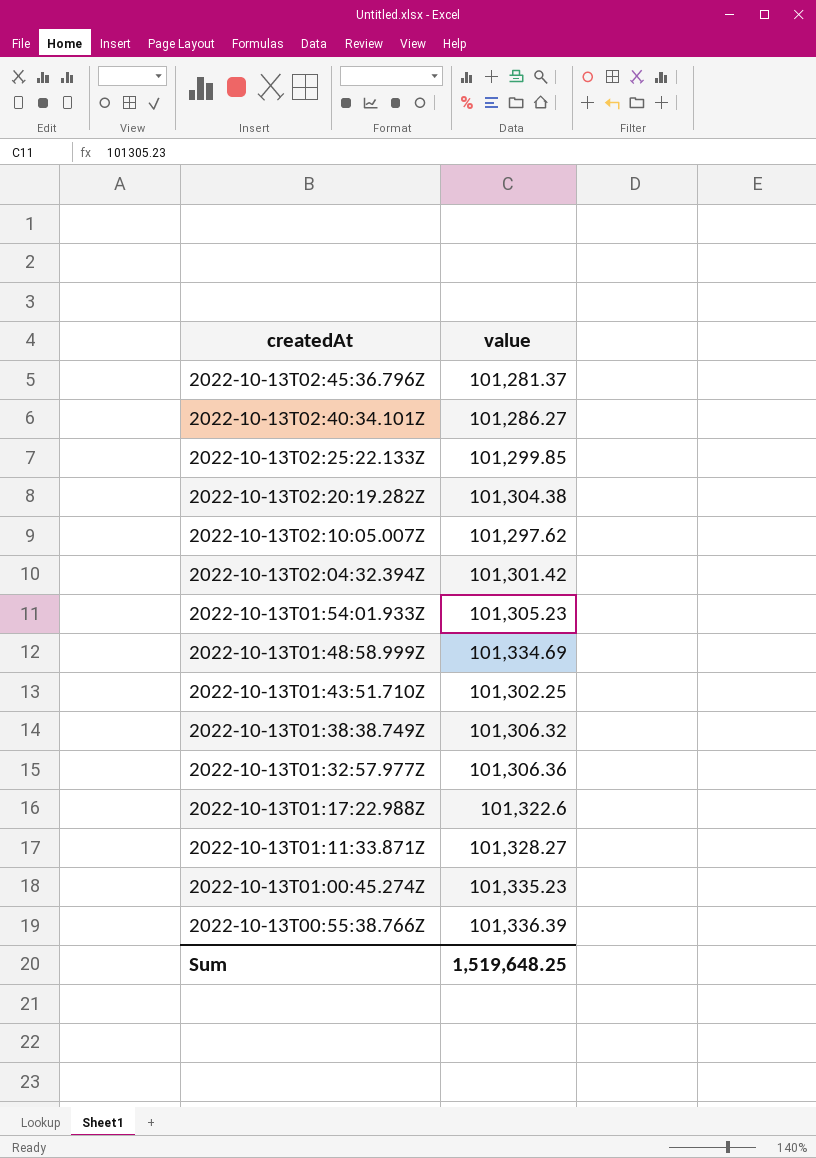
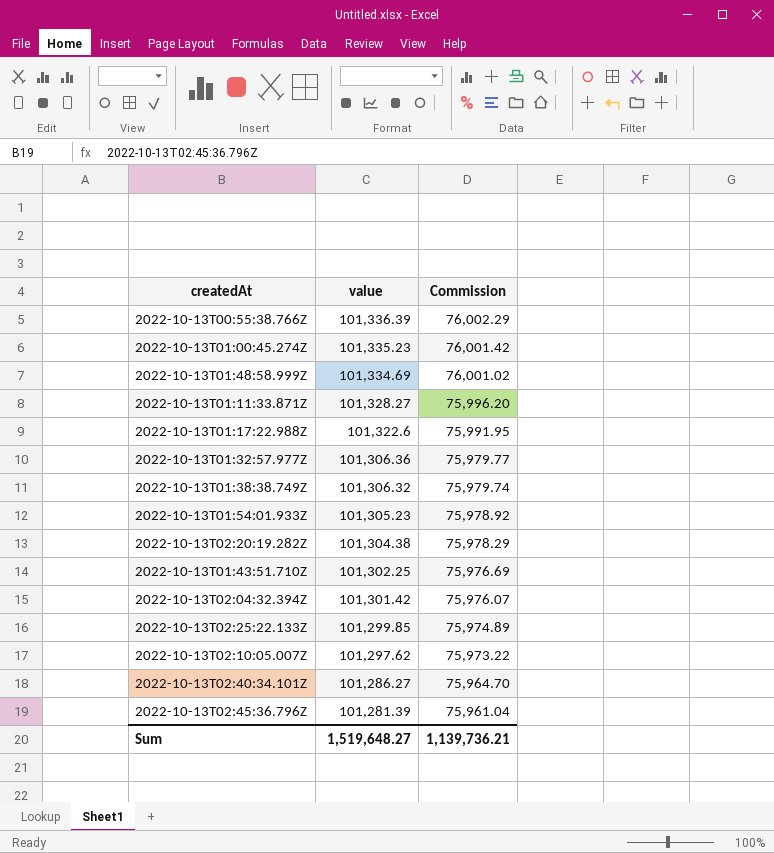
row order: createdAt descending -> value descending
column Commission | formula: none -> [value] * 0.75
2022-10-13T02:45:36.796Z | value: 101,281.37 -> 101,281.39
Sum | value: 1,519,648.25 -> 1,519,648.27

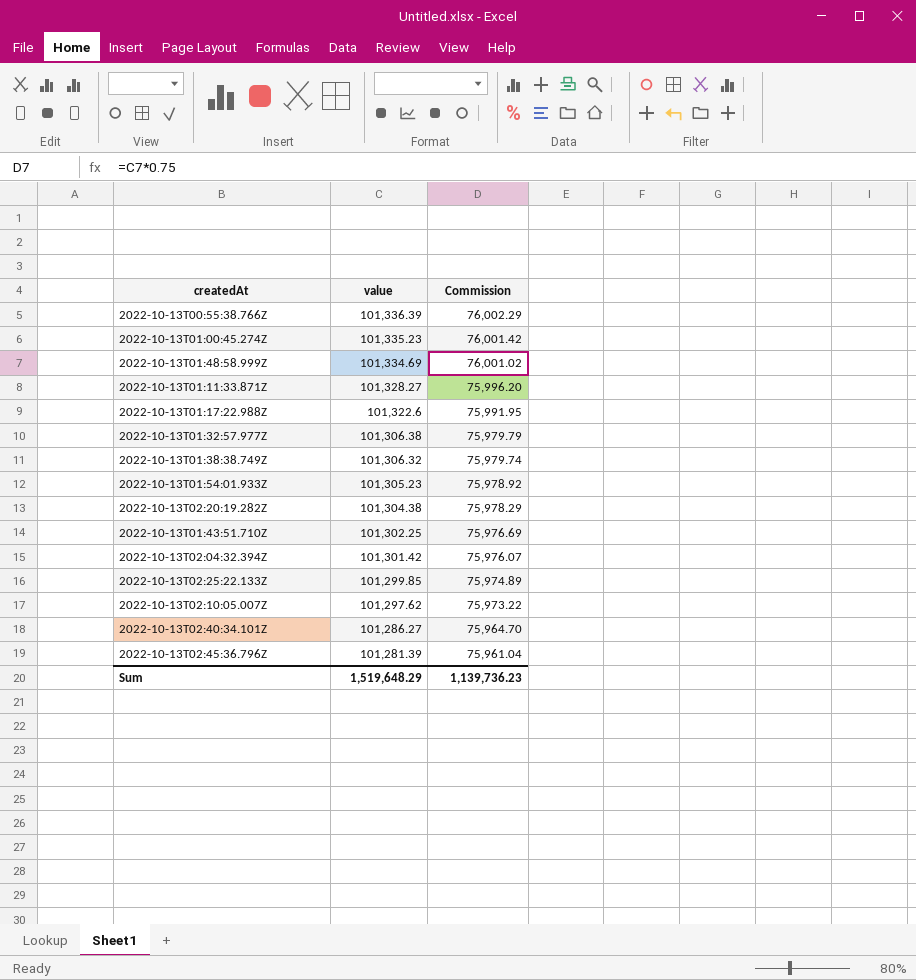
2022-10-13T01:32:57.977Z | value: 101,306.36 -> 101,306.38
2022-10-13T01:32:57.977Z | Commission: 75,979.77 -> 75,979.79
Sum | value: 1,519,648.27 -> 1,519,648.29
Sum | Commission: 1,139,736.21 -> 1,139,736.23

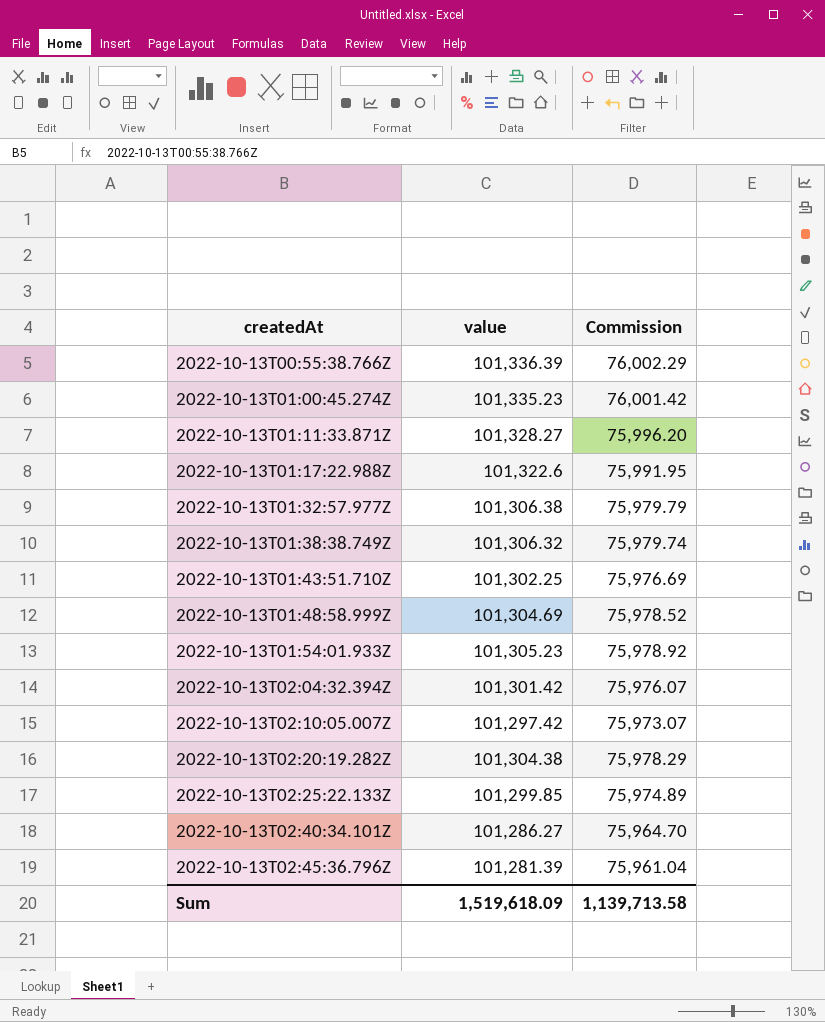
row order: value descending -> createdAt ascending
2022-10-13T01:48:58.999Z | value: 101,334.69 -> 101,304.69
2022-10-13T01:48:58.999Z | Commission: 76,001.02 -> 75,978.52
2022-10-13T02:10:05.007Z | value: 101,297.62 -> 101,297.42
2022-10-13T02:10:05.007Z | Commission: 75,973.22 -> 75,973.07
Sum | value: 1,519,648.29 -> 1,519,618.09
Sum | Commission: 1,139,736.23 -> 1,139,713.58

